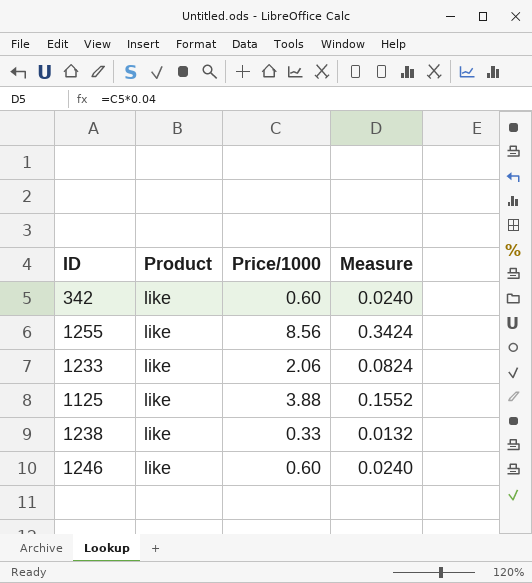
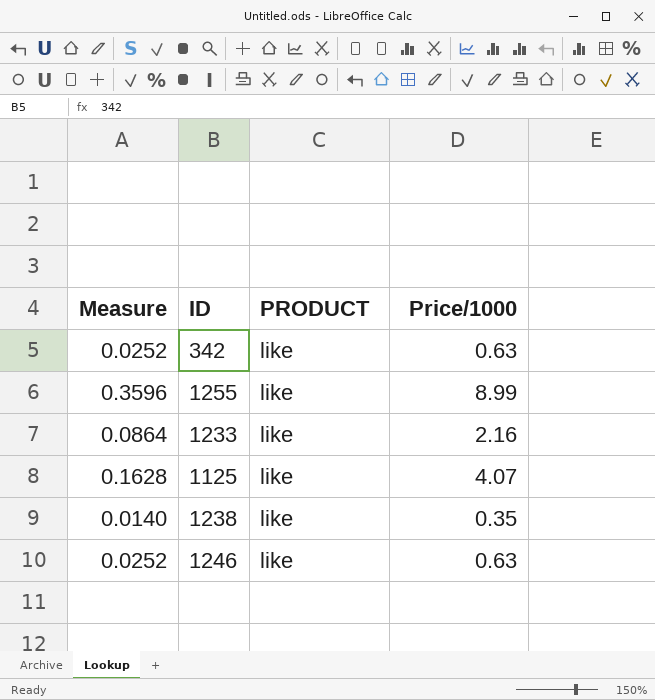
column Measure | position: 4 -> 1
column name: Product -> PRODUCT
342 | Measure: 0.0240 -> 0.0252
342 | Price/1000: 0.60 -> 0.63
1255 | Measure: 0.3424 -> 0.3596
1255 | Price/1000: 8.56 -> 8.99
1233 | Measure: 0.0824 -> 0.0864
1233 | Price/1000: 2.06 -> 2.16
1125 | Measure: 0.1552 -> 0.1628
1125 | Price/1000: 3.88 -> 4.07
1238 | Measure: 0.0132 -> 0.0140
1238 | Price/1000: 0.33 -> 0.35
1246 | Measure: 0.0240 -> 0.0252
1246 | Price/1000: 0.60 -> 0.63

